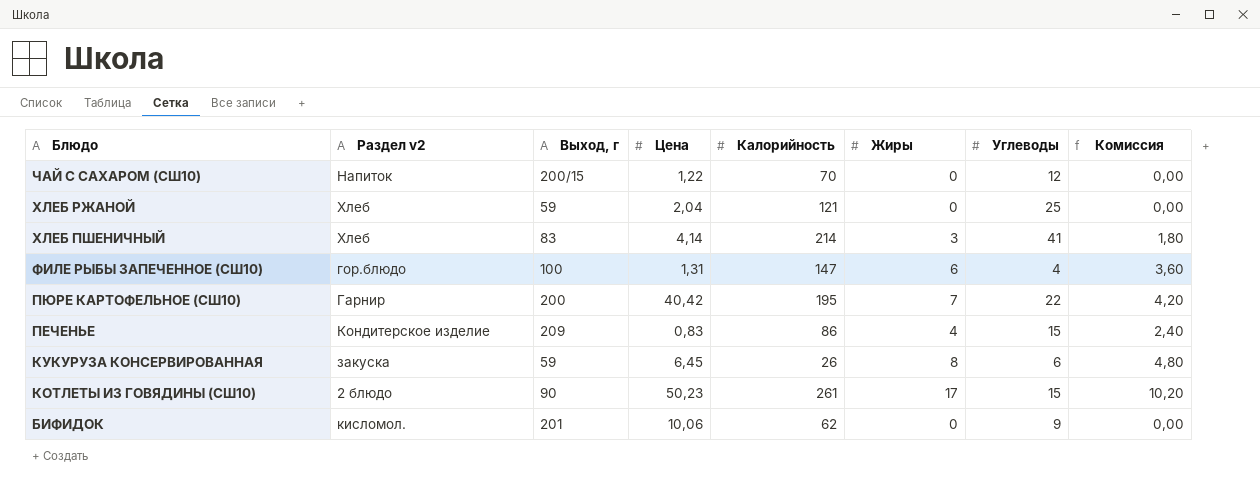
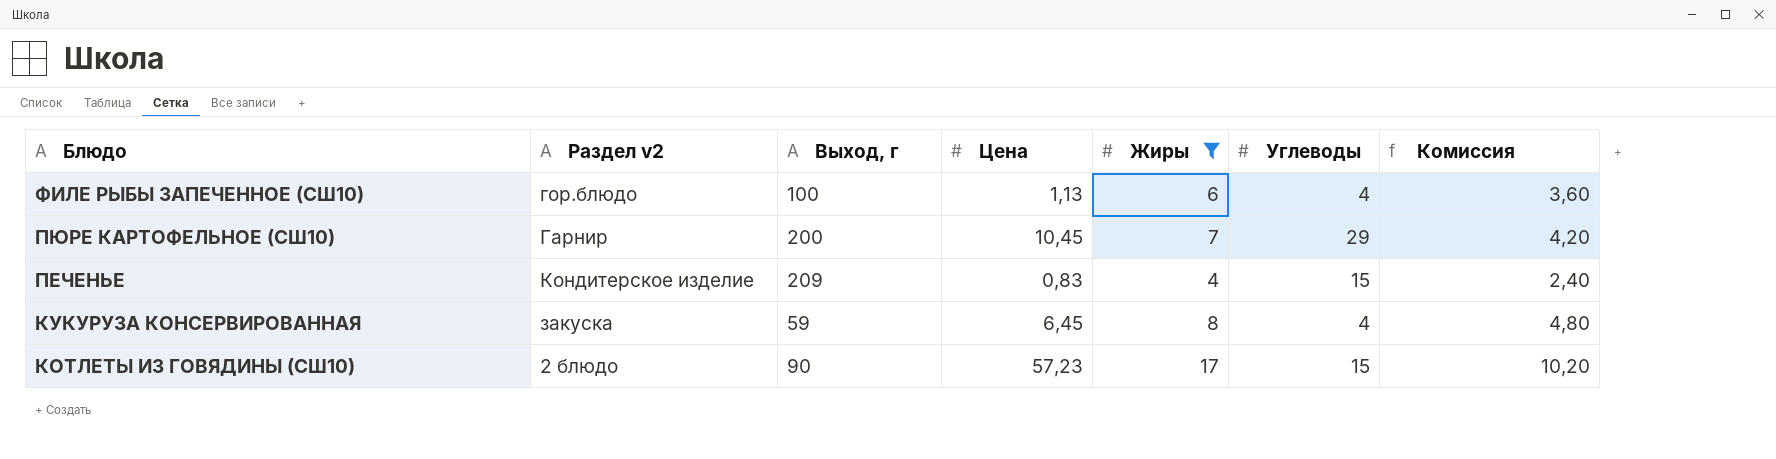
filter: none -> Жиры >= 4
column Калорийность | position: 5 -> none
ФИЛЕ РЫБЫ ЗАПЕЧЕННОЕ (СШ10) | Цена: 1,31 -> 1,13
ПЮРЕ КАРТОФЕЛЬНОЕ (СШ10) | Цена: 40,42 -> 10,45
ПЮРЕ КАРТОФЕЛЬНОЕ (СШ10) | Углеводы: 22 -> 29
КУКУРУЗА КОНСЕРВИРОВАННАЯ | Углеводы: 6 -> 4
КОТЛЕТЫ ИЗ ГОВЯДИНЫ (СШ10) | Цена: 50,23 -> 57,23

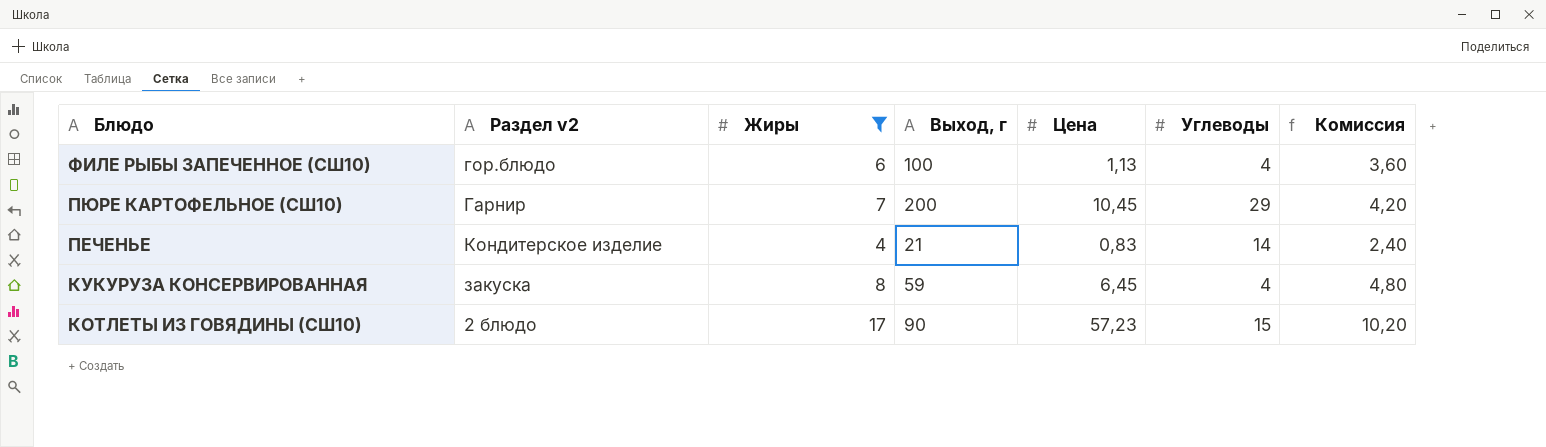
column Жиры | position: 5 -> 3
ПЕЧЕНЬЕ | Выход, г: 209 -> 21
ПЕЧЕНЬЕ | Углеводы: 15 -> 14

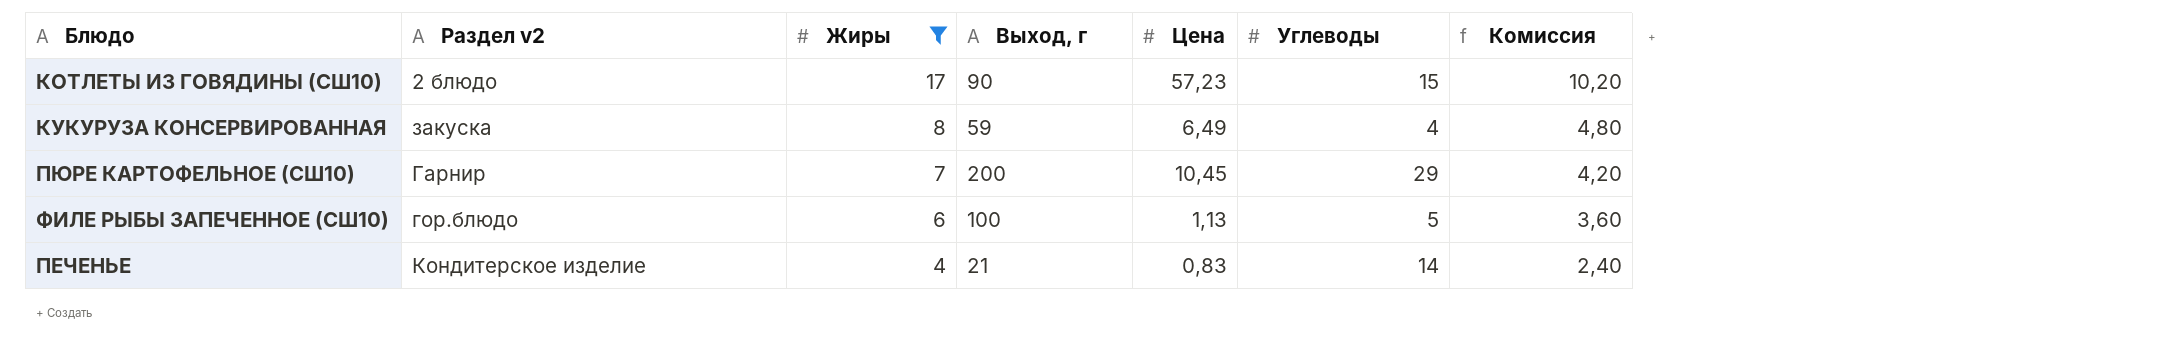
row order: Блюдо descending -> Жиры descending
КУКУРУЗА КОНСЕРВИРОВАННАЯ | Цена: 6,45 -> 6,49
ФИЛЕ РЫБЫ ЗАПЕЧЕННОЕ (СШ10) | Углеводы: 4 -> 5

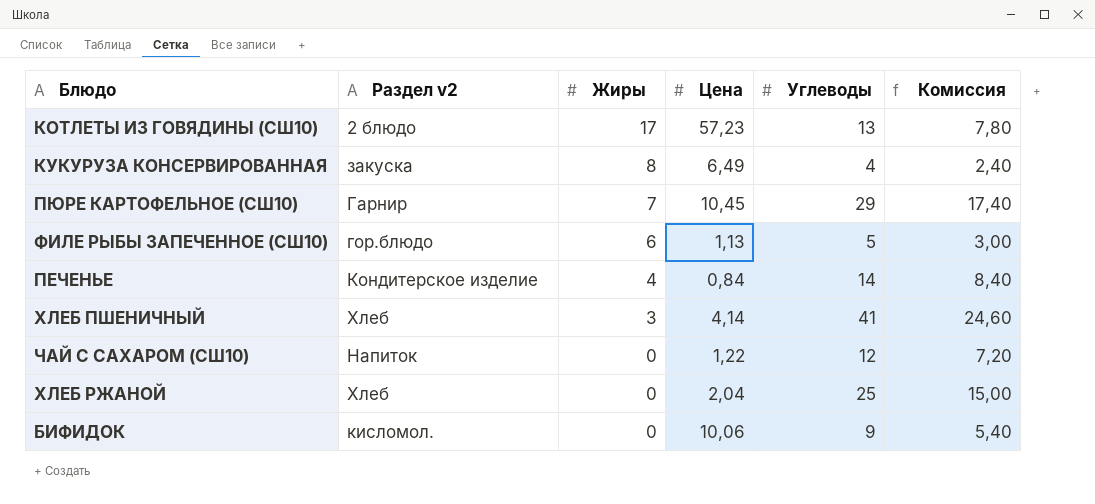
filter: Жиры >= 4 -> none
column Выход, г | position: 4 -> none
column Комиссия | formula: [Жиры] * 0,6 -> [Углеводы] * 0,6
КОТЛЕТЫ ИЗ ГОВЯДИНЫ (СШ10) | Углеводы: 15 -> 13
ПЕЧЕНЬЕ | Цена: 0,83 -> 0,84

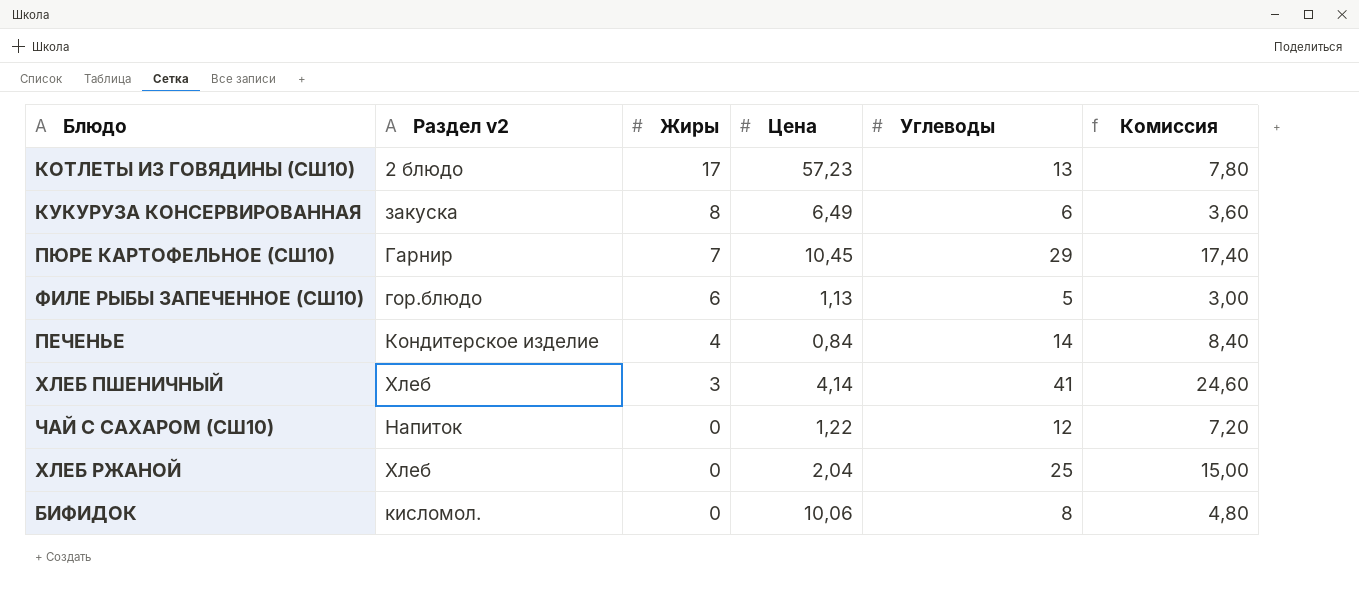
КУКУРУЗА КОНСЕРВИРОВАННАЯ | Углеводы: 4 -> 6
КУКУРУЗА КОНСЕРВИРОВАННАЯ | Комиссия: 2,40 -> 3,60
БИФИДОК | Углеводы: 9 -> 8
БИФИДОК | Комиссия: 5,40 -> 4,80

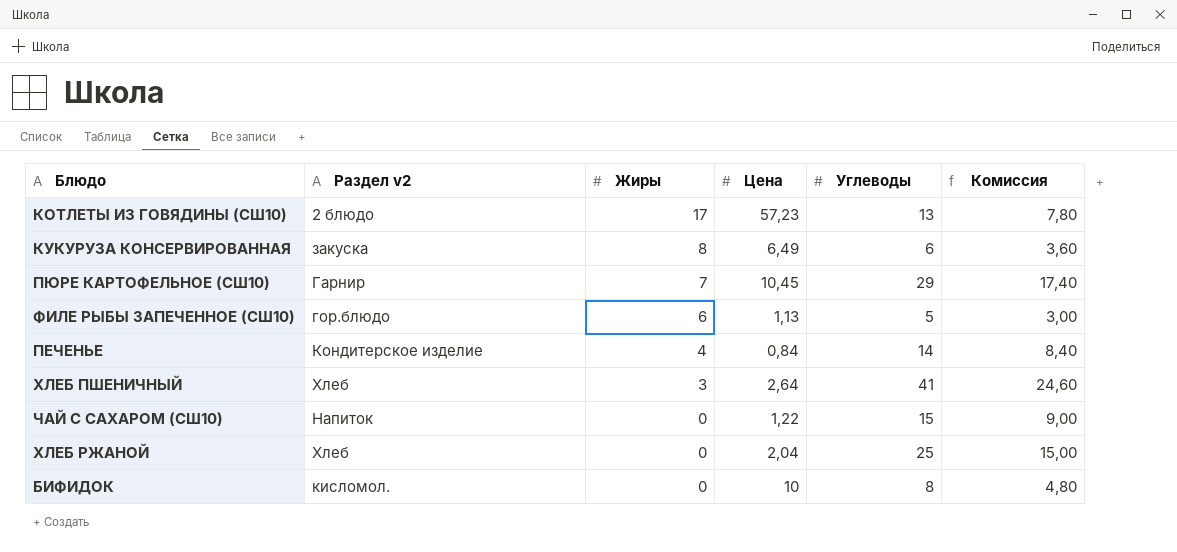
ХЛЕБ ПШЕНИЧНЫЙ | Цена: 4,14 -> 2,64
ЧАЙ С САХАРОМ (СШ10) | Углеводы: 12 -> 15
ЧАЙ С САХАРОМ (СШ10) | Комиссия: 7,20 -> 9,00
БИФИДОК | Цена: 10,06 -> 10

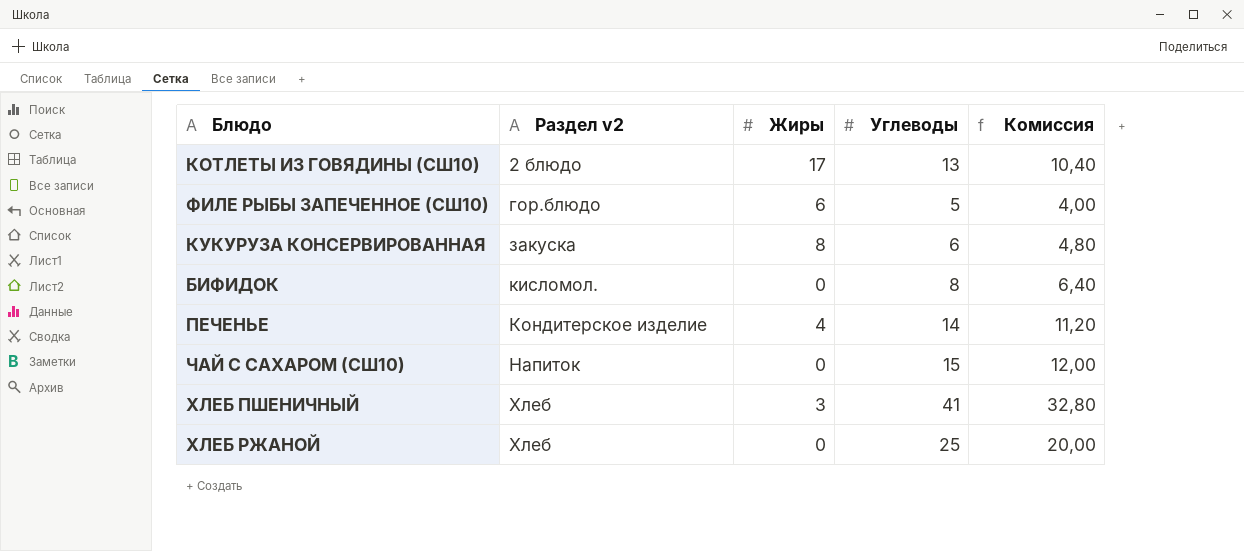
row order: Жиры descending -> Раздел v2 ascending
column Цена | position: 4 -> none
column Комиссия | formula: [Углеводы] * 0,6 -> [Углеводы] * 0,8
row ПЮРЕ КАРТОФЕЛЬНОЕ (СШ10): Гарнир | 7 | 10,45 | 29 | 17,40 -> none

